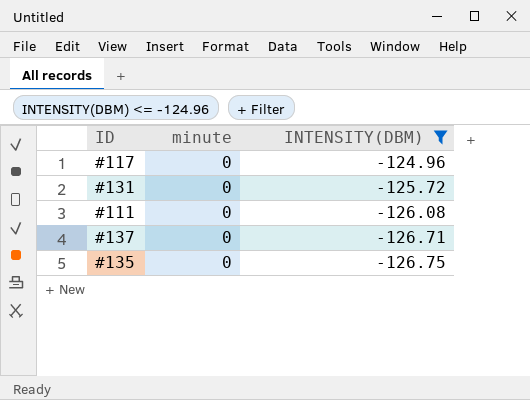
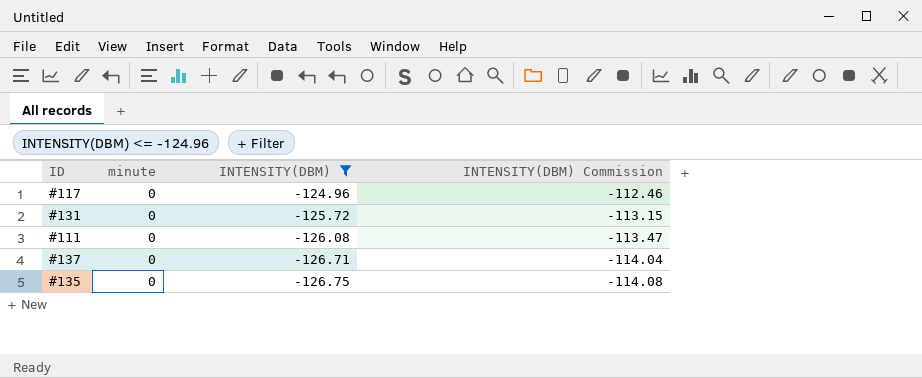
column INTENSITY(DBM) Commission | formula: none -> [INTENSITY(DBM)] * 0.9

